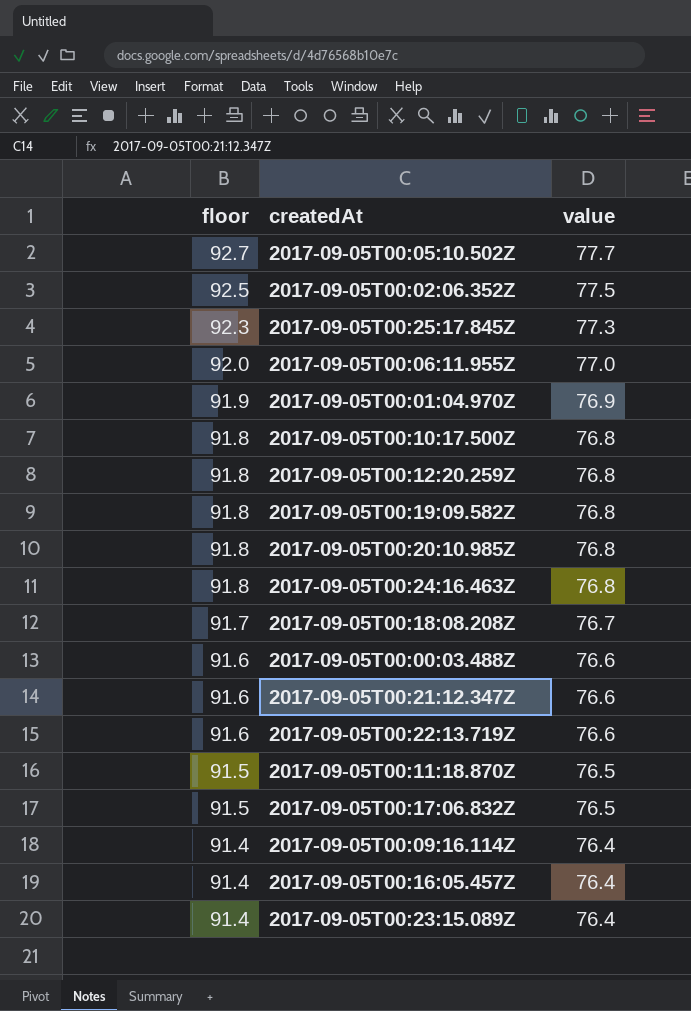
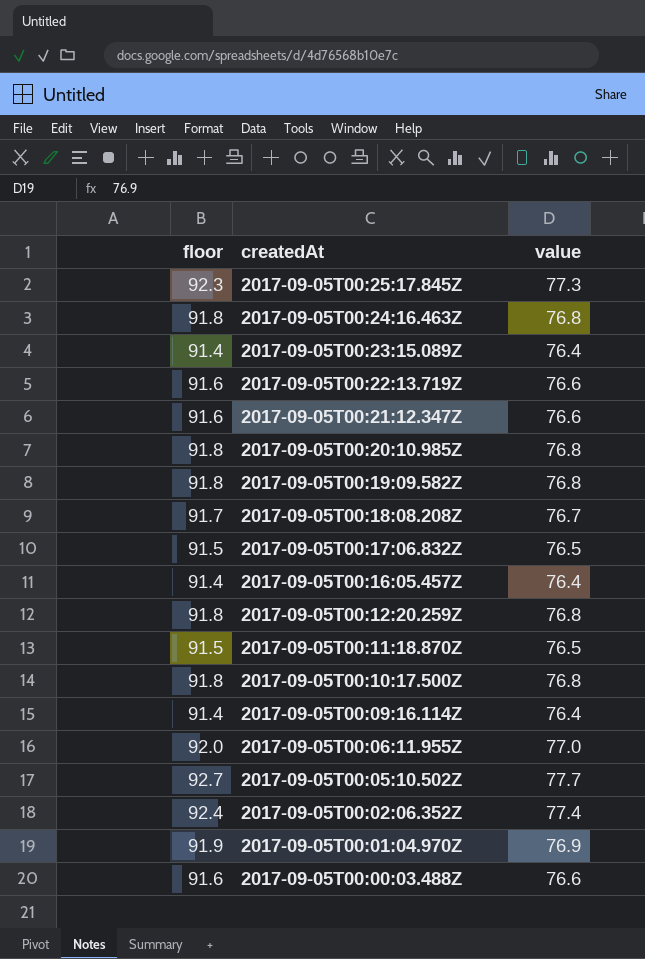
row order: floor descending -> createdAt descending
2017-09-05T00:02:06.352Z | floor: 92.5 -> 92.4
2017-09-05T00:02:06.352Z | value: 77.5 -> 77.4

